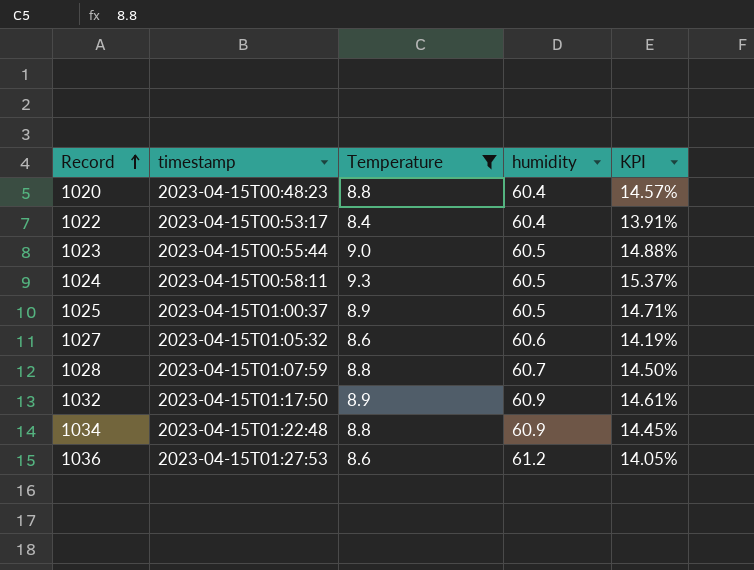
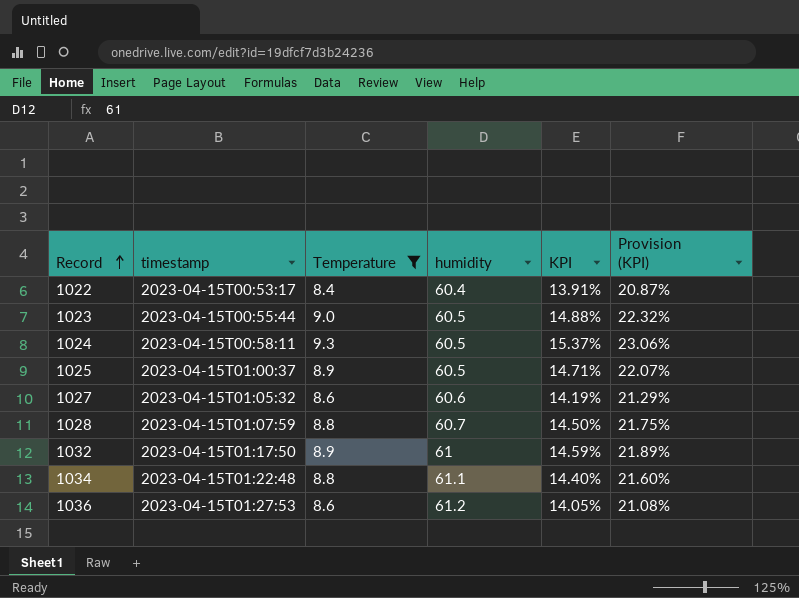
column Provision (KPI) | formula: none -> [KPI] * 1.5
row 1020: 2023-04-15T00:48:23 | 8.8 | 60.4 | 14.57% -> none
1032 | humidity: 60.9 -> 61
1032 | KPI: 14.61% -> 14.59%
1034 | humidity: 60.9 -> 61.1
1034 | KPI: 14.45% -> 14.40%

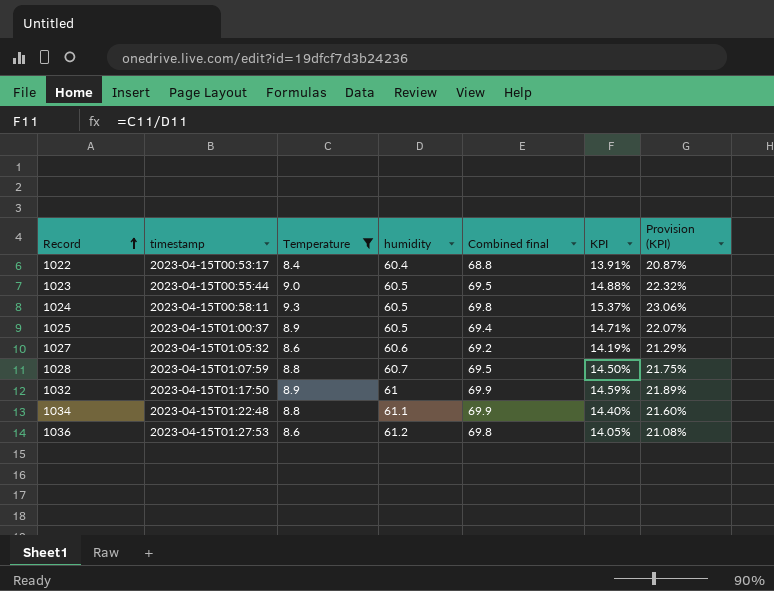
column Combined final | formula: none -> [Temperature] + [humidity]

